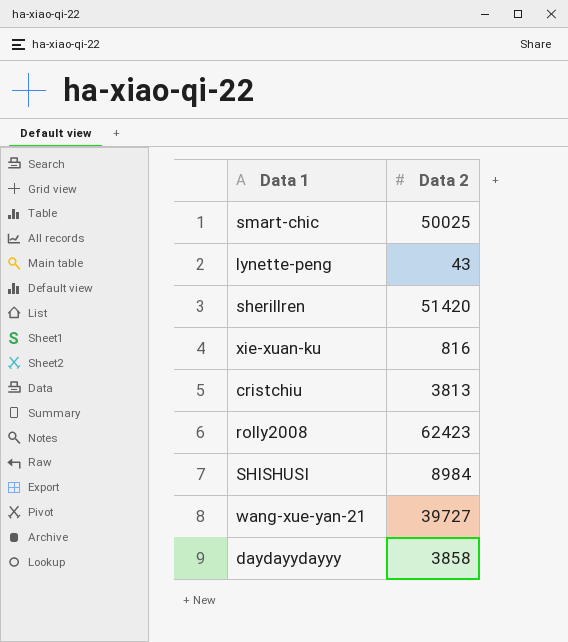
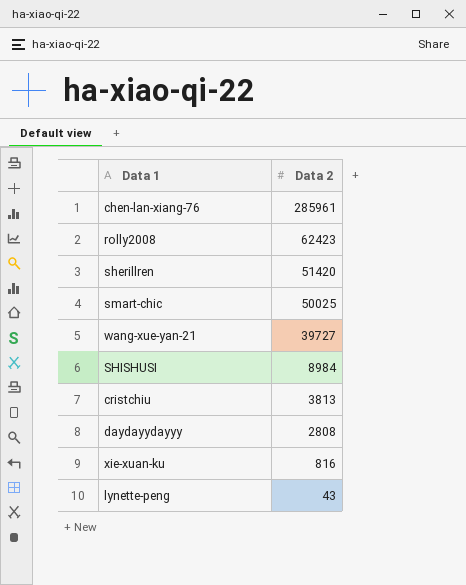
row order: none -> Data 2 descending
row chen-lan-xiang-76: none -> 285961
daydayydayyy | Data 2: 3858 -> 2808

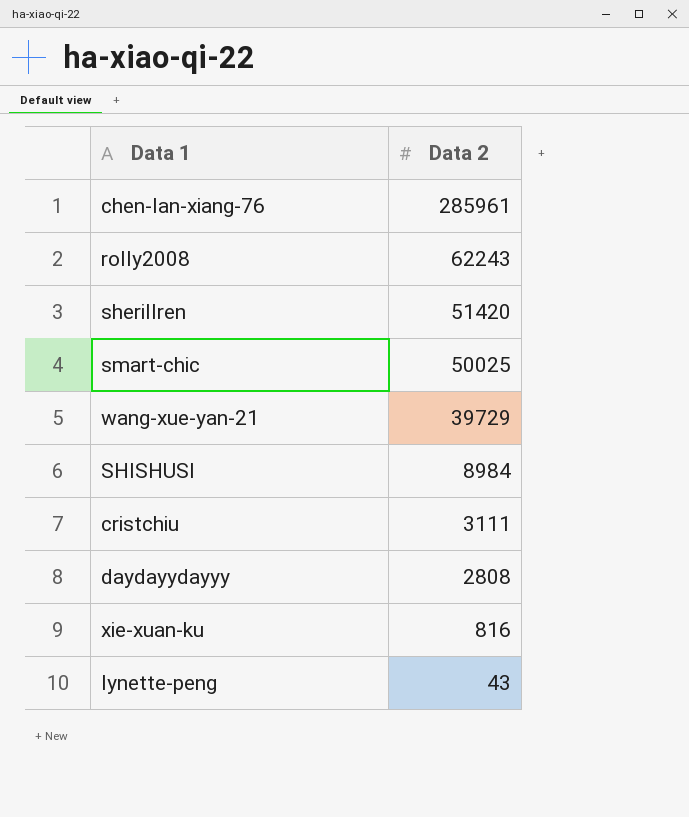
rolly2008 | Data 2: 62423 -> 62243
wang-xue-yan-21 | Data 2: 39727 -> 39729
cristchiu | Data 2: 3813 -> 3111

